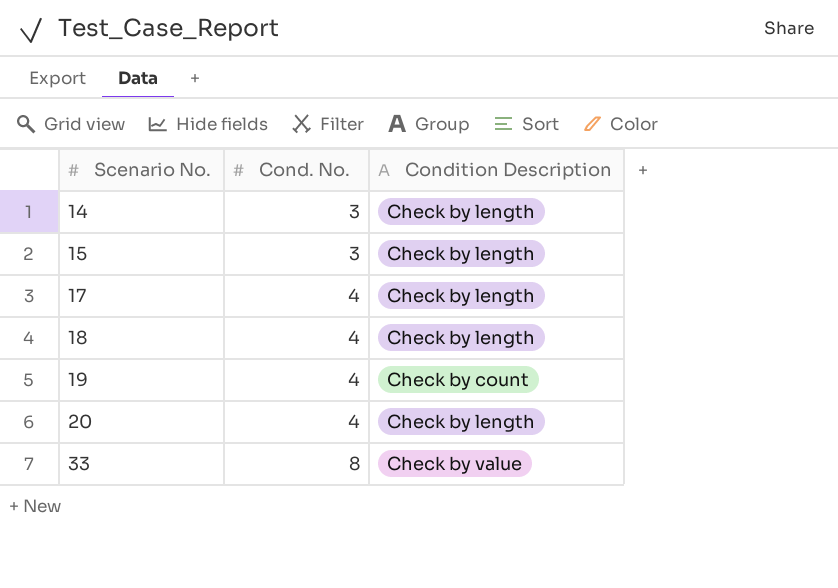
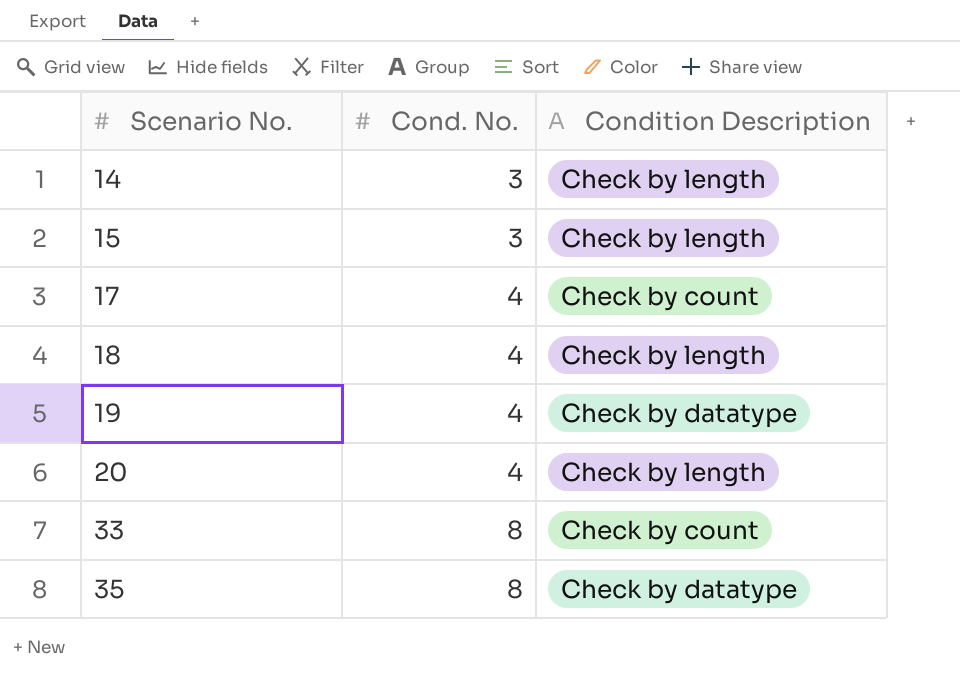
17 | Condition Description: Check by length -> Check by count
19 | Condition Description: Check by count -> Check by datatype
33 | Condition Description: Check by value -> Check by count
row 35: none -> 8 | Check by datatype

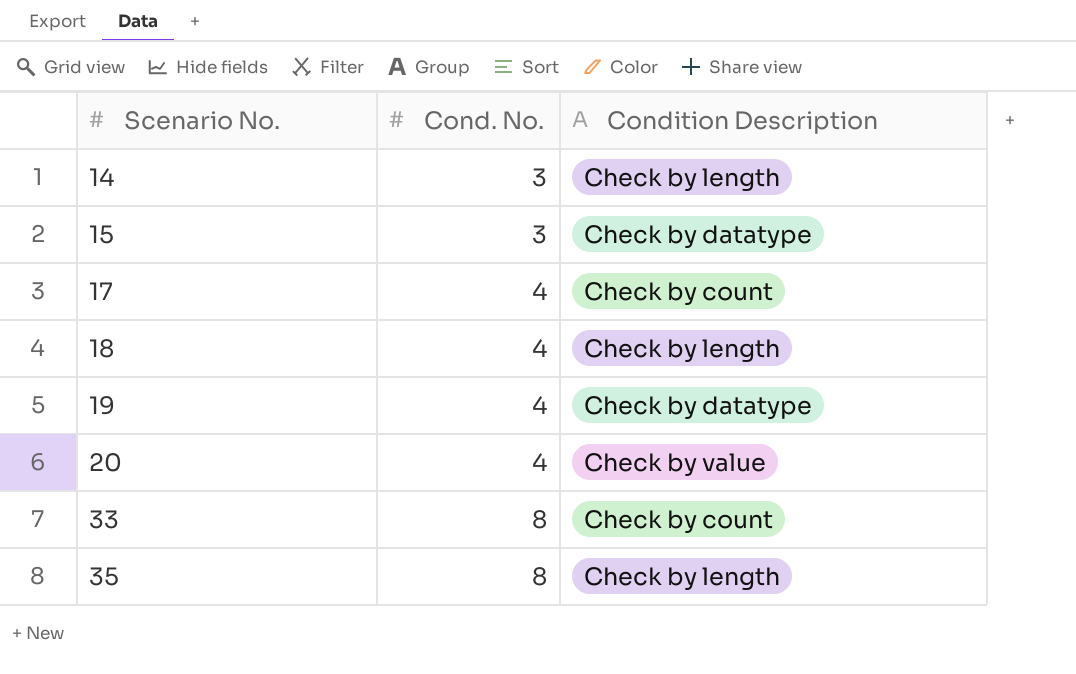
15 | Condition Description: Check by length -> Check by datatype
20 | Condition Description: Check by length -> Check by value
35 | Condition Description: Check by datatype -> Check by length

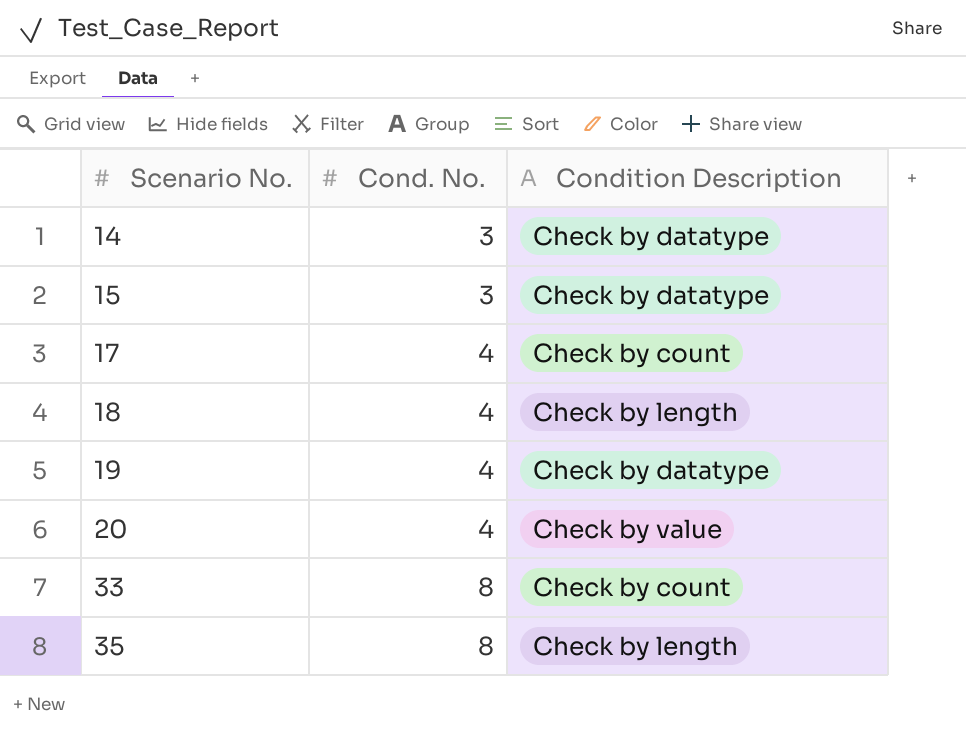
14 | Condition Description: Check by length -> Check by datatype

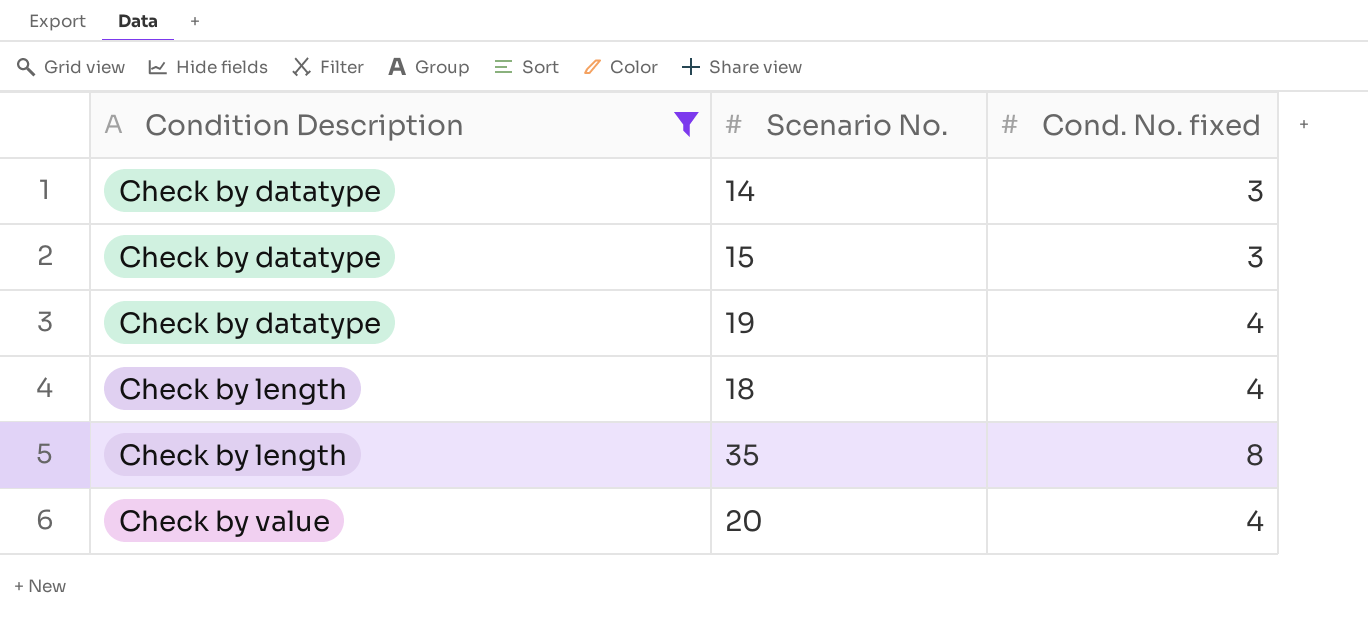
filter: none -> Condition Description != Check by count
row order: Scenario No. ascending -> Condition Description ascending
column Condition Description | position: 3 -> 1
column name: Cond. No. -> Cond. No. fixed

